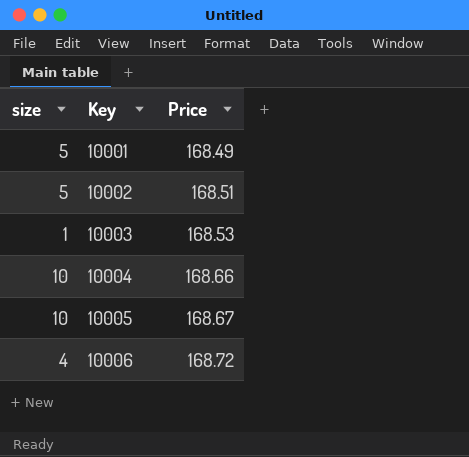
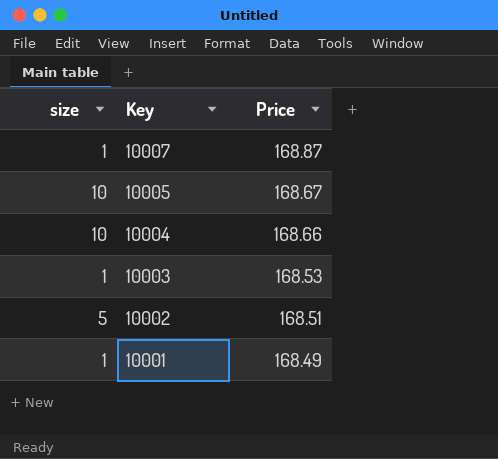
row order: Key ascending -> Key descending
row 10006: 4 | 168.72 -> none
row 10007: none -> 1 | 168.87
10001 | size: 5 -> 1

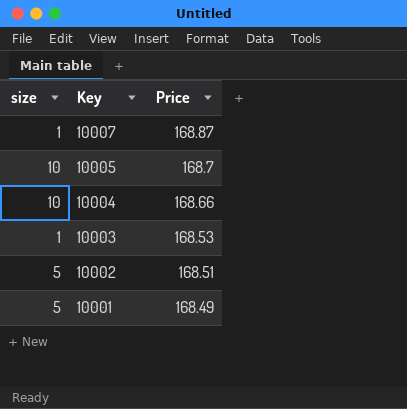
10005 | Price: 168.67 -> 168.7
10001 | size: 1 -> 5

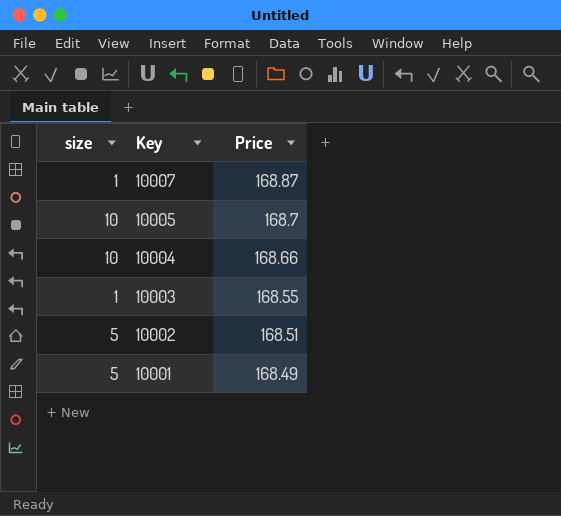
10003 | Price: 168.53 -> 168.55

